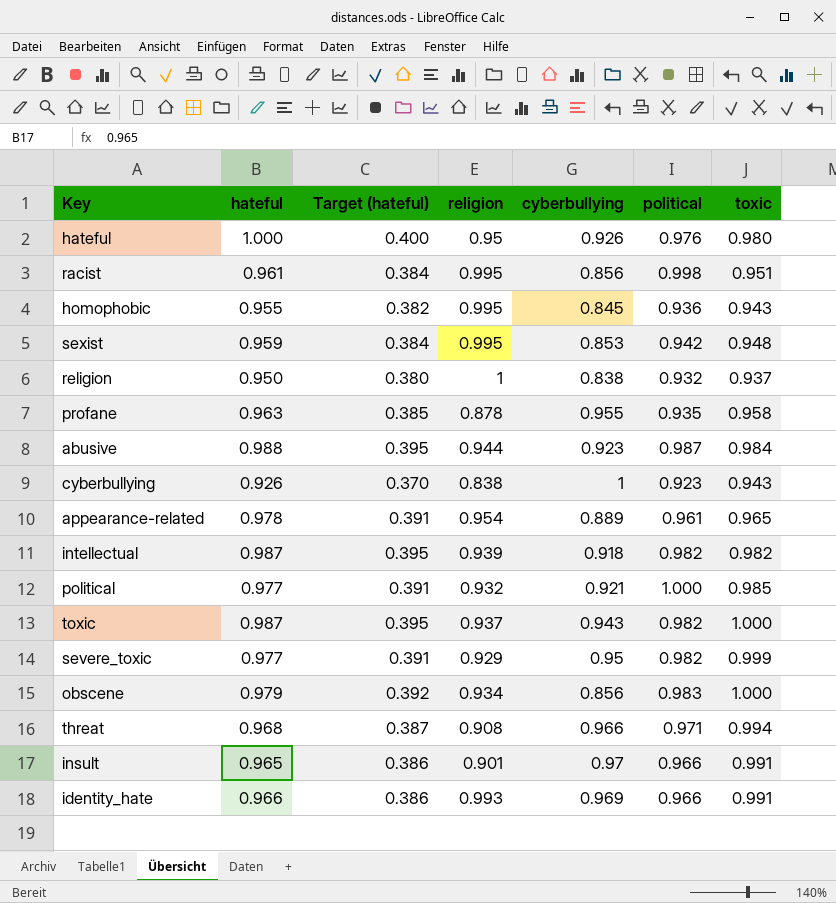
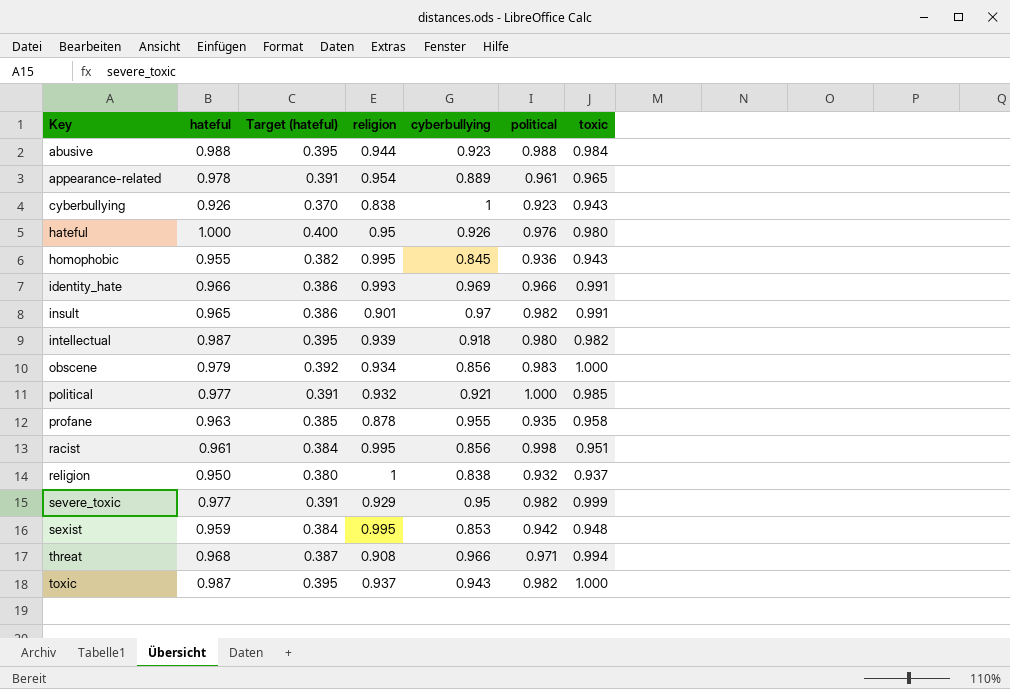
row order: none -> Key ascending
abusive | political: 0.987 -> 0.988
insult | political: 0.966 -> 0.982
intellectual | political: 0.982 -> 0.980

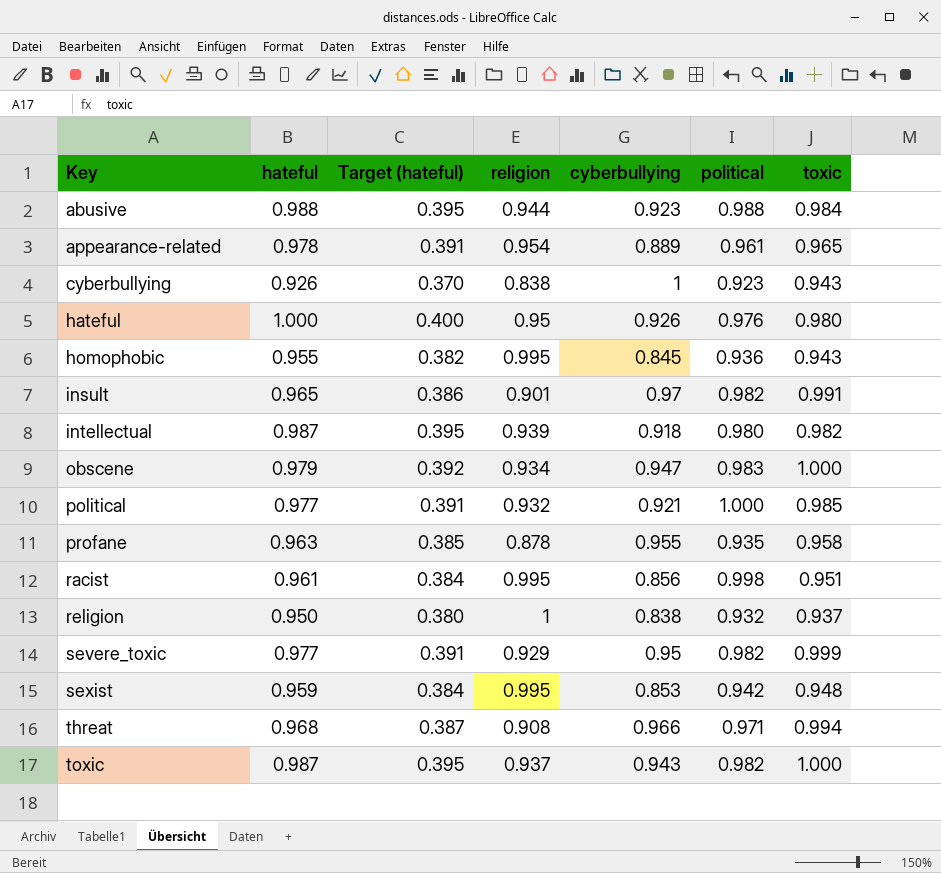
row identity_hate: 0.966 | 0.386 | 0.993 | 0.969 | 0.966 | 0.991 -> none
obscene | cyberbullying: 0.856 -> 0.947

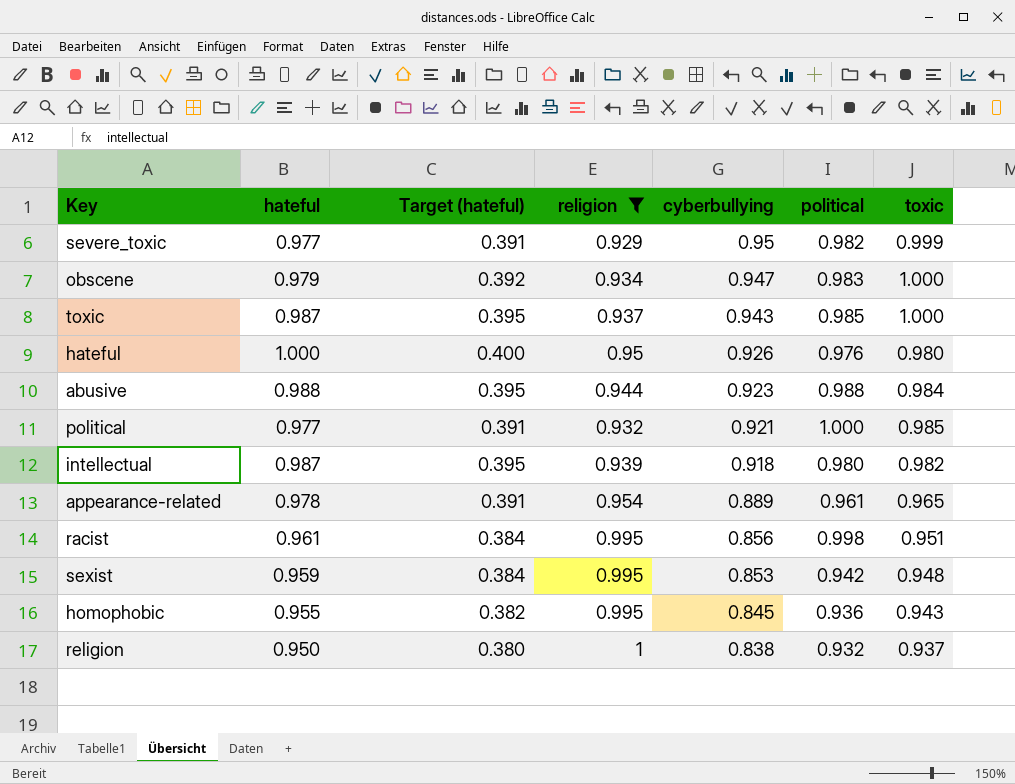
filter: none -> religion >= 0.929
row order: Key ascending -> cyberbullying descending
toxic | political: 0.982 -> 0.985

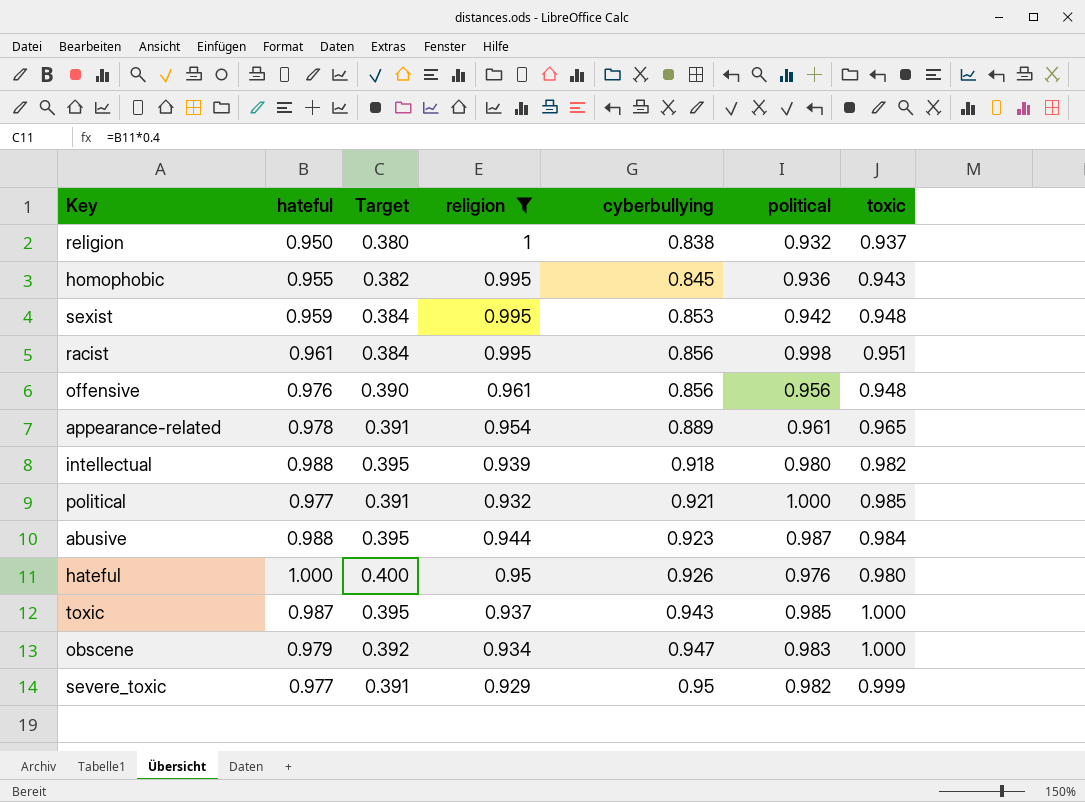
row order: cyberbullying descending -> cyberbullying ascending
column name: Target (hateful) -> Target
row offensive: none -> 0.976 | 0.390 | 0.961 | 0.856 | 0.956 | 0.948
intellectual | hateful: 0.987 -> 0.988
abusive | political: 0.988 -> 0.987

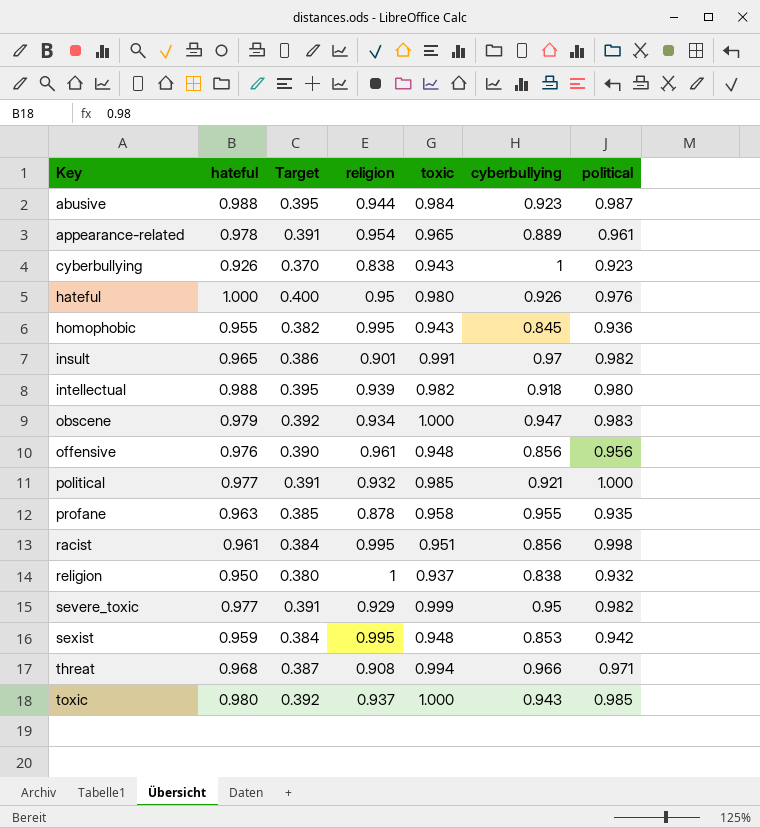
filter: religion >= 0.929 -> none
row order: cyberbullying ascending -> Key ascending
column toxic | position: 7 -> 5
toxic | hateful: 0.987 -> 0.980
toxic | Target: 0.395 -> 0.392

